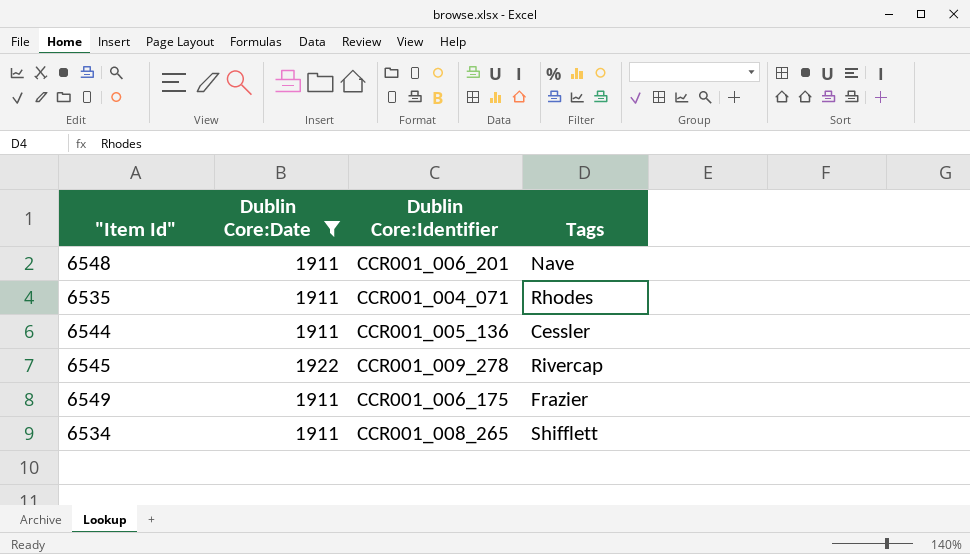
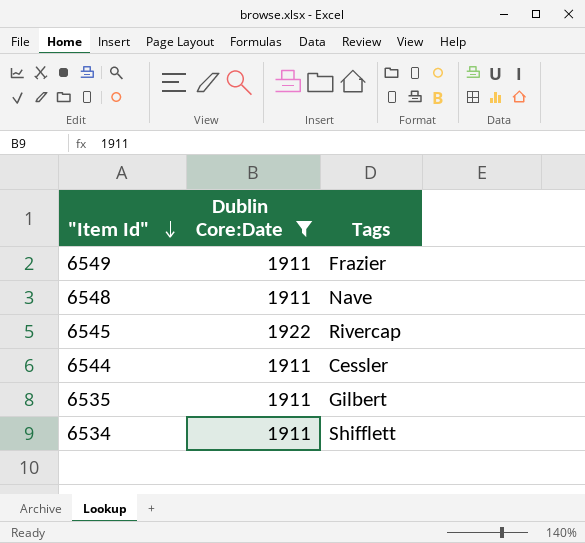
row order: none -> "Item Id" descending
column Dublin Core:Identifier | position: 3 -> none
6535 | Tags: Rhodes -> Gilbert

